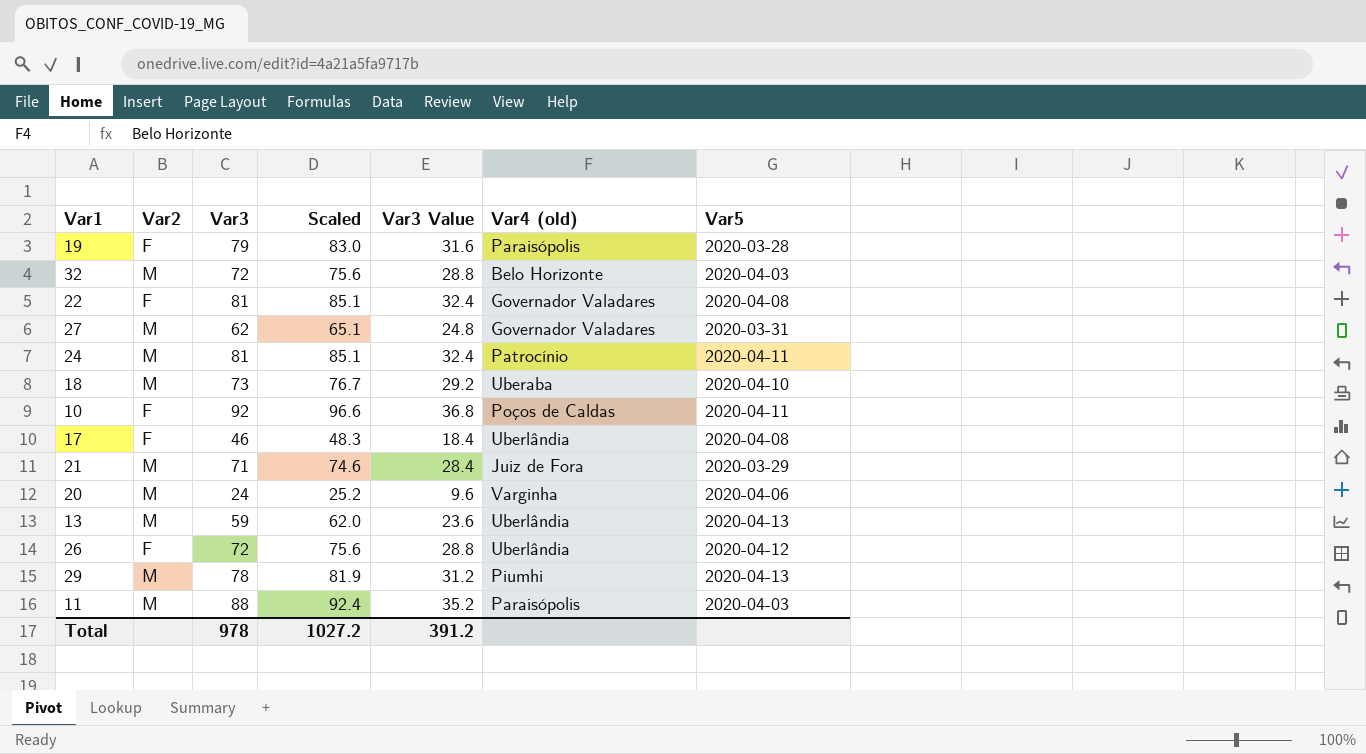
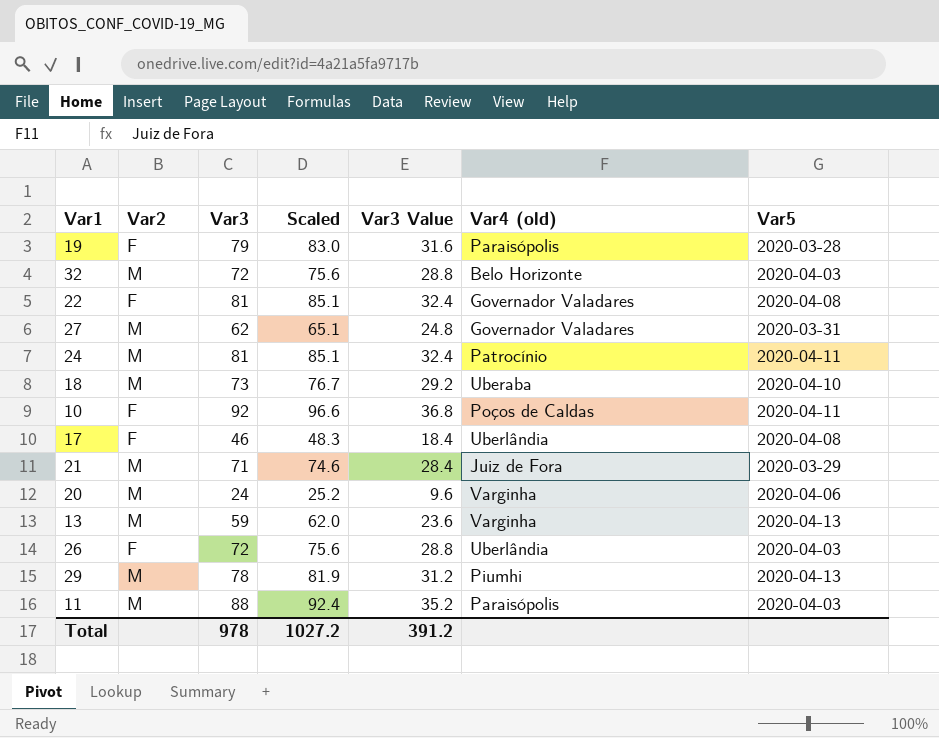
13 | Var4 (old): Uberlândia -> Varginha
26 | Var5: 2020-04-12 -> 2020-04-03

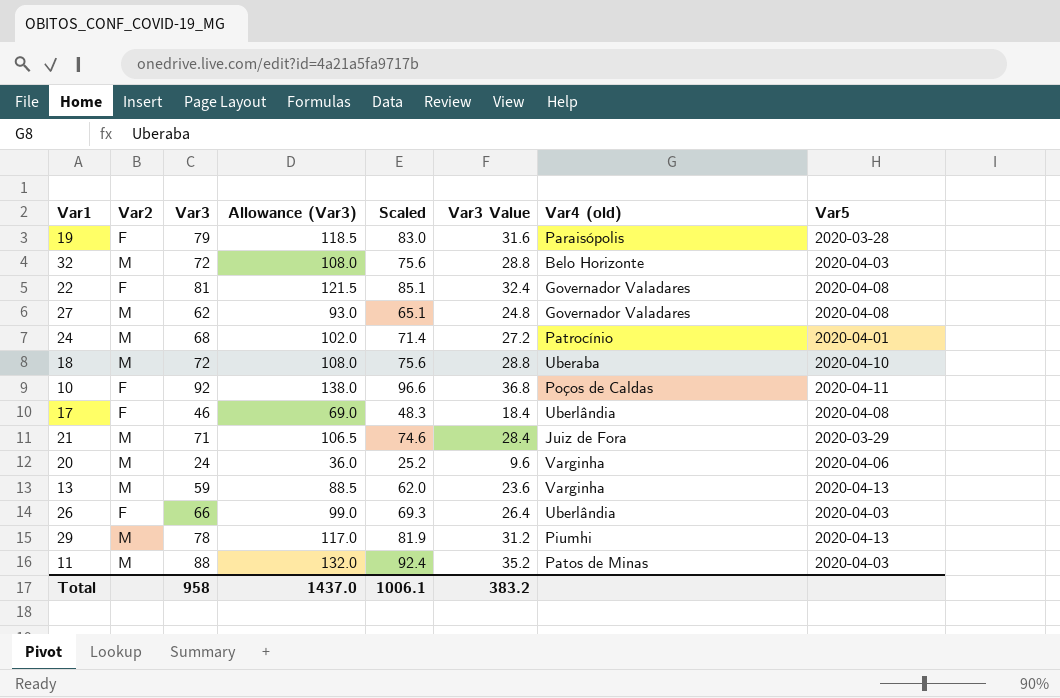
column Allowance (Var3) | formula: none -> [Var3] * 1.5
27 | Var5: 2020-03-31 -> 2020-04-08
24 | Var3: 81 -> 68
24 | Scaled: 85.1 -> 71.4
24 | Var3 Value: 32.4 -> 27.2
24 | Var5: 2020-04-11 -> 2020-04-01
18 | Var3: 73 -> 72
18 | Scaled: 76.7 -> 75.6
18 | Var3 Value: 29.2 -> 28.8
26 | Var3: 72 -> 66
26 | Scaled: 75.6 -> 69.3
26 | Var3 Value: 28.8 -> 26.4
11 | Var4 (old): Paraisópolis -> Patos de Minas
Total | Var3: 978 -> 958
Total | Scaled: 1027.2 -> 1006.1
Total | Var3 Value: 391.2 -> 383.2

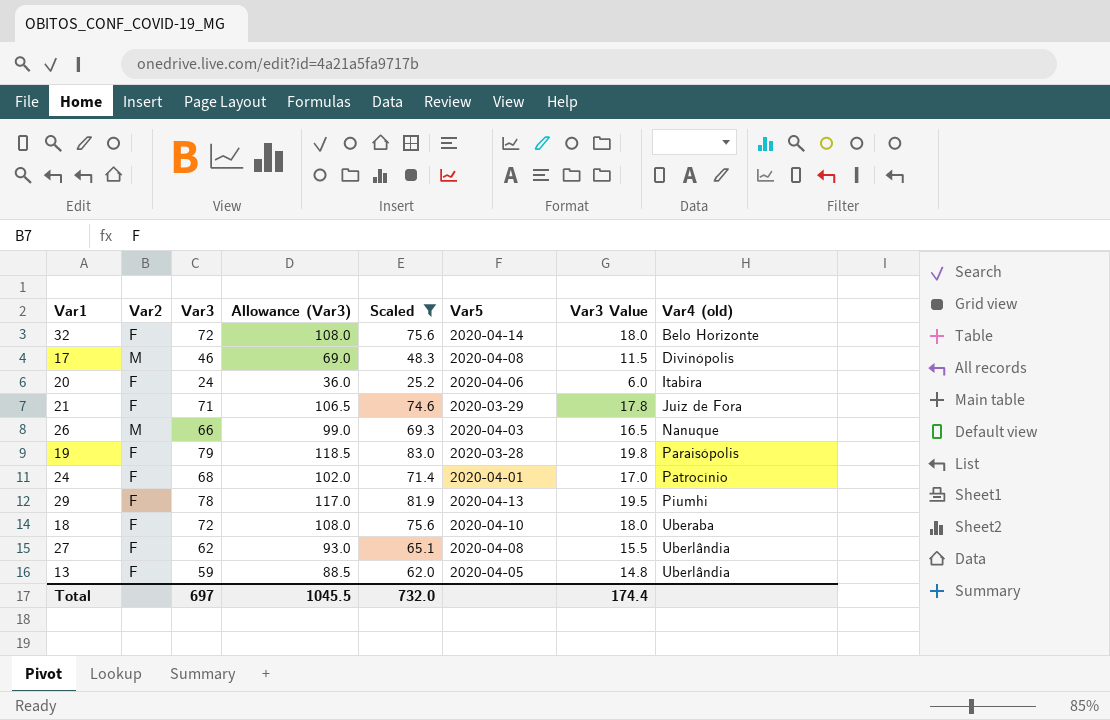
filter: none -> Scaled <= 83.0
row order: none -> Var4 (old) ascending
column Var5 | position: 8 -> 6
column Var3 Value | formula: [Var3] * 0.4 -> [Var3] * 0.25
32 | Var2: M -> F
32 | Var5: 2020-04-03 -> 2020-04-14
17 | Var2: F -> M
17 | Var4 (old): Uberlândia -> Divinópolis
20 | Var2: M -> F
20 | Var4 (old): Varginha -> Itabira
21 | Var2: M -> F
26 | Var2: F -> M
26 | Var4 (old): Uberlândia -> Nanuque
24 | Var2: M -> F
29 | Var2: M -> F
18 | Var2: M -> F
27 | Var2: M -> F
27 | Var4 (old): Governador Valadares -> Uberlândia
13 | Var2: M -> F
13 | Var5: 2020-04-13 -> 2020-04-05
13 | Var4 (old): Varginha -> Uberlândia
Total | Var3: 958 -> 697
Total | Allowance (Var3): 1437.0 -> 1045.5
Total | Scaled: 1006.1 -> 732.0
Total | Var3 Value: 383.2 -> 174.4

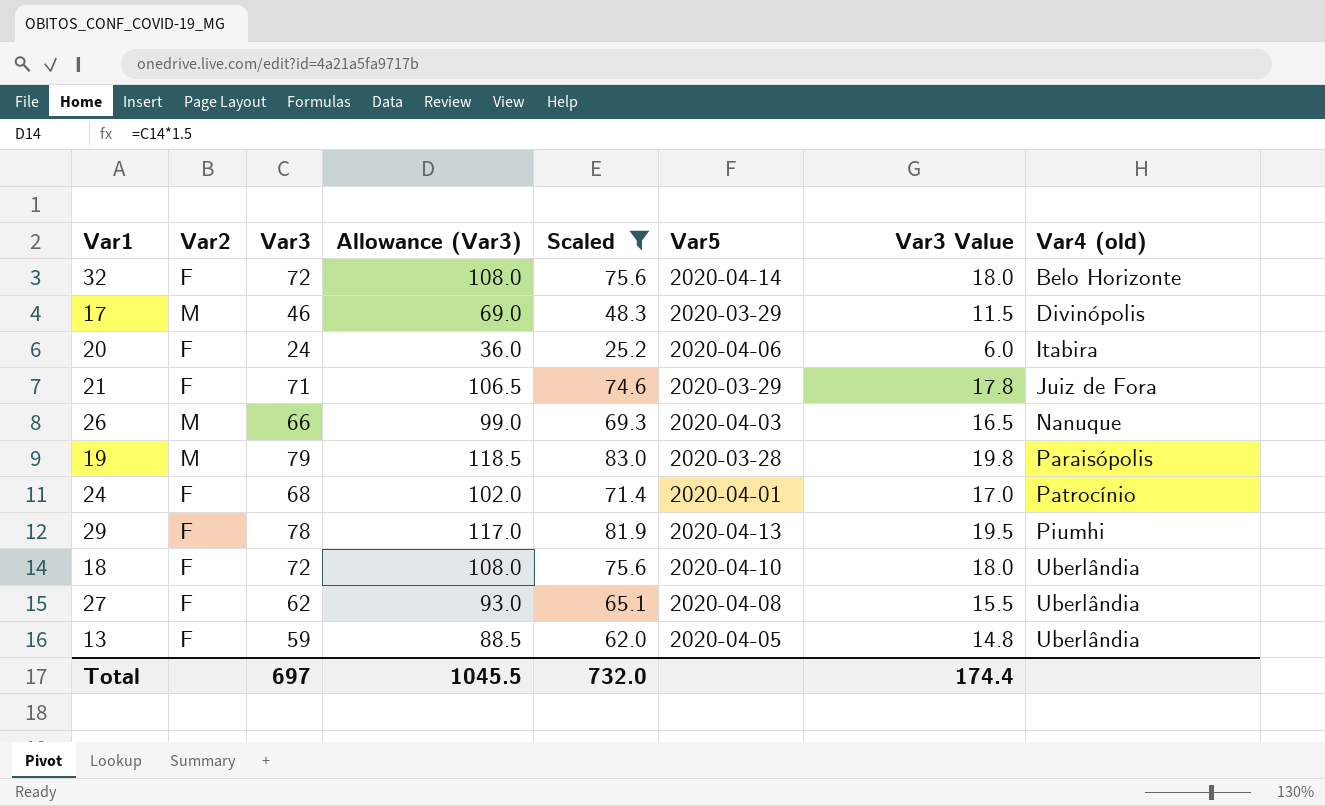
17 | Var5: 2020-04-08 -> 2020-03-29
19 | Var2: F -> M
18 | Var4 (old): Uberaba -> Uberlândia

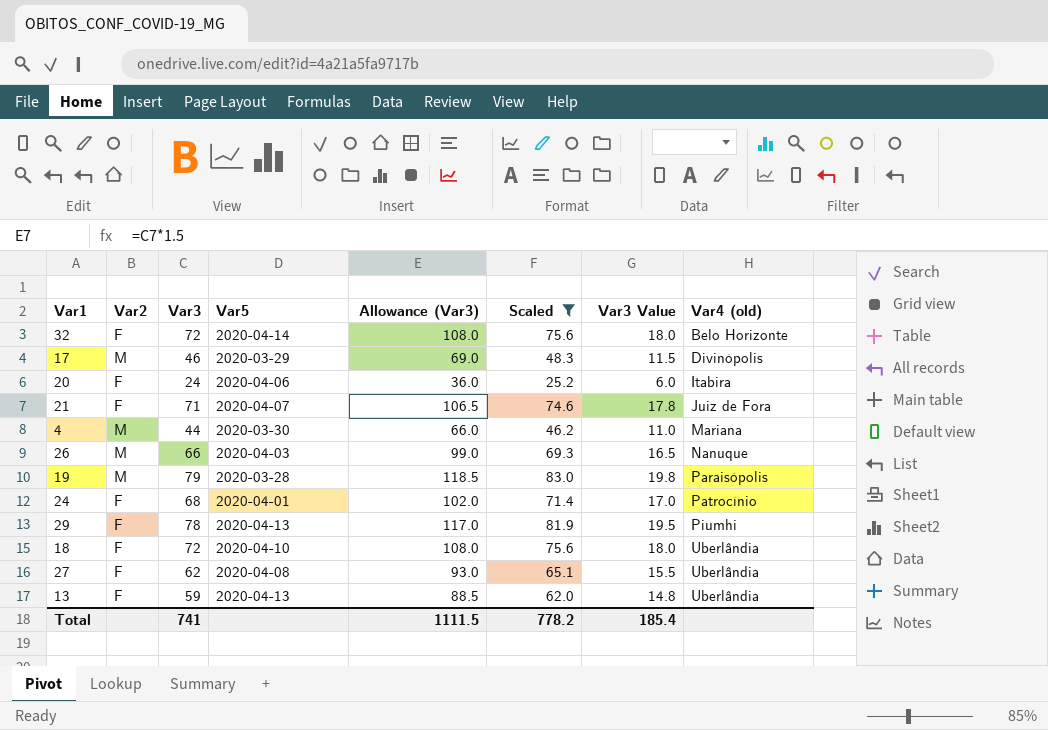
column Var5 | position: 6 -> 4
21 | Var5: 2020-03-29 -> 2020-04-07
row 4: none -> M | 44 | 2020-03-30 | 66.0 | 46.2 | 11.0 | Mariana
13 | Var5: 2020-04-05 -> 2020-04-13
Total | Var3: 697 -> 741
Total | Allowance (Var3): 1045.5 -> 1111.5
Total | Scaled: 732.0 -> 778.2
Total | Var3 Value: 174.4 -> 185.4

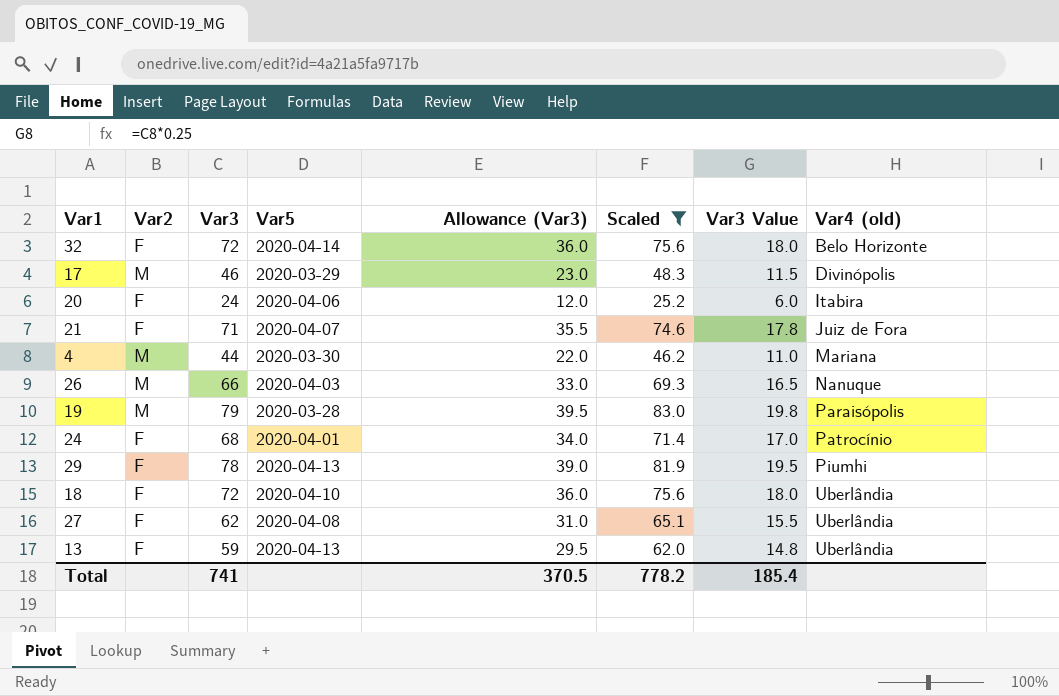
column Allowance (Var3) | formula: [Var3] * 1.5 -> [Var3] * 0.5
Total | Allowance (Var3): 1111.5 -> 370.5

